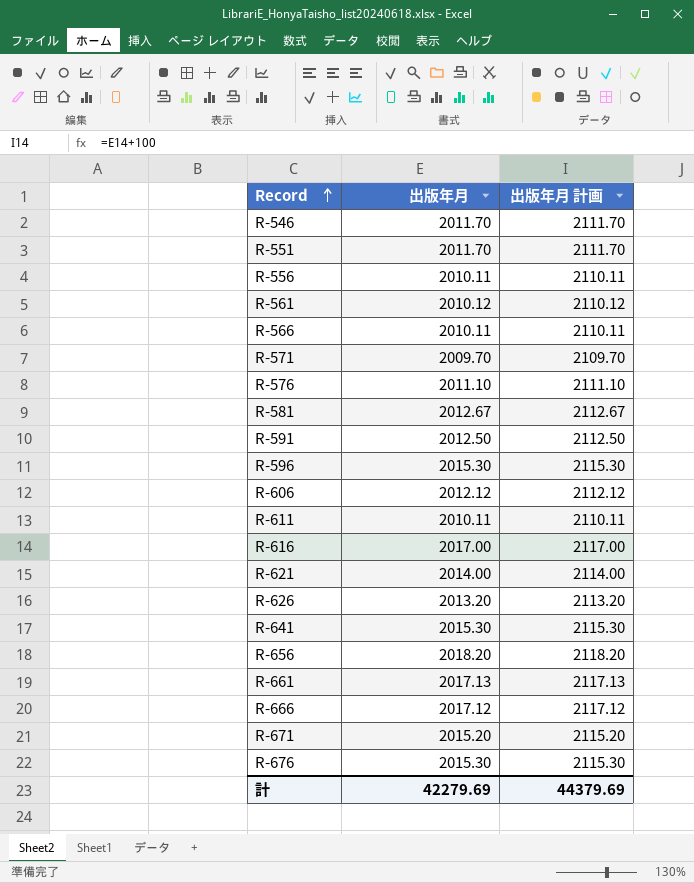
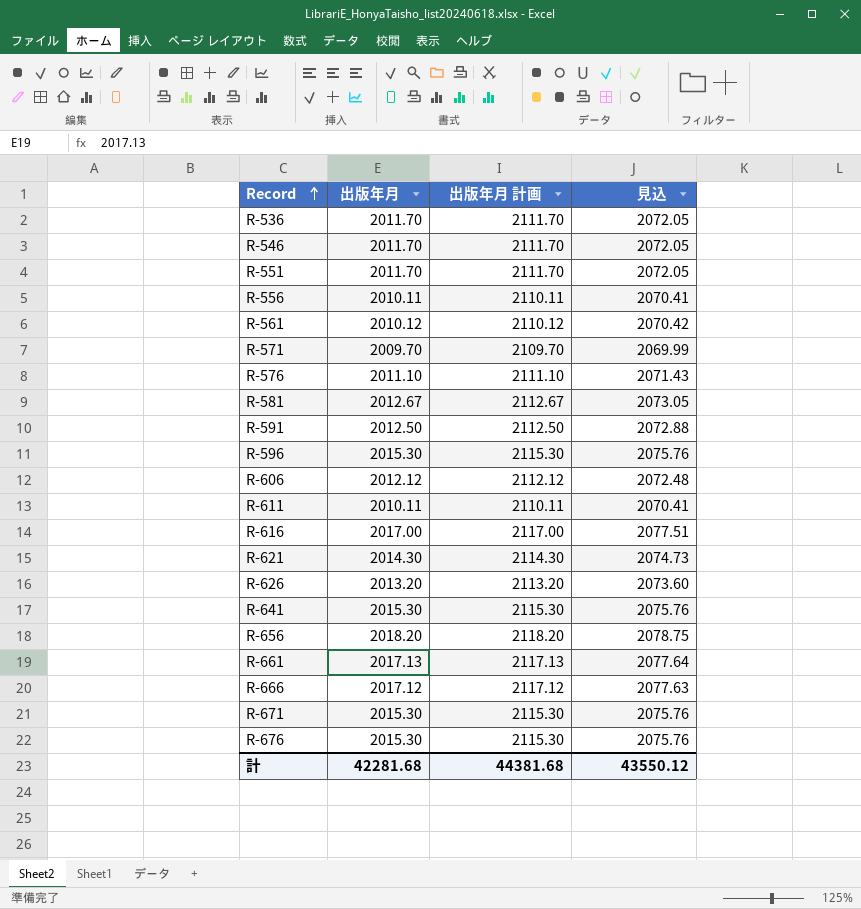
column 見込 | formula: none -> [出版年月] * 1.03
row R-566: 2010.11 | 2110.11 -> none
row R-536: none -> 2011.70 | 2111.70 | 2072.05
R-621 | 出版年月: 2014.00 -> 2014.30
R-621 | 出版年月 計画: 2114.00 -> 2114.30
R-671 | 出版年月: 2015.20 -> 2015.30
R-671 | 出版年月 計画: 2115.20 -> 2115.30
計 | 出版年月: 42279.69 -> 42281.68
計 | 出版年月 計画: 44379.69 -> 44381.68

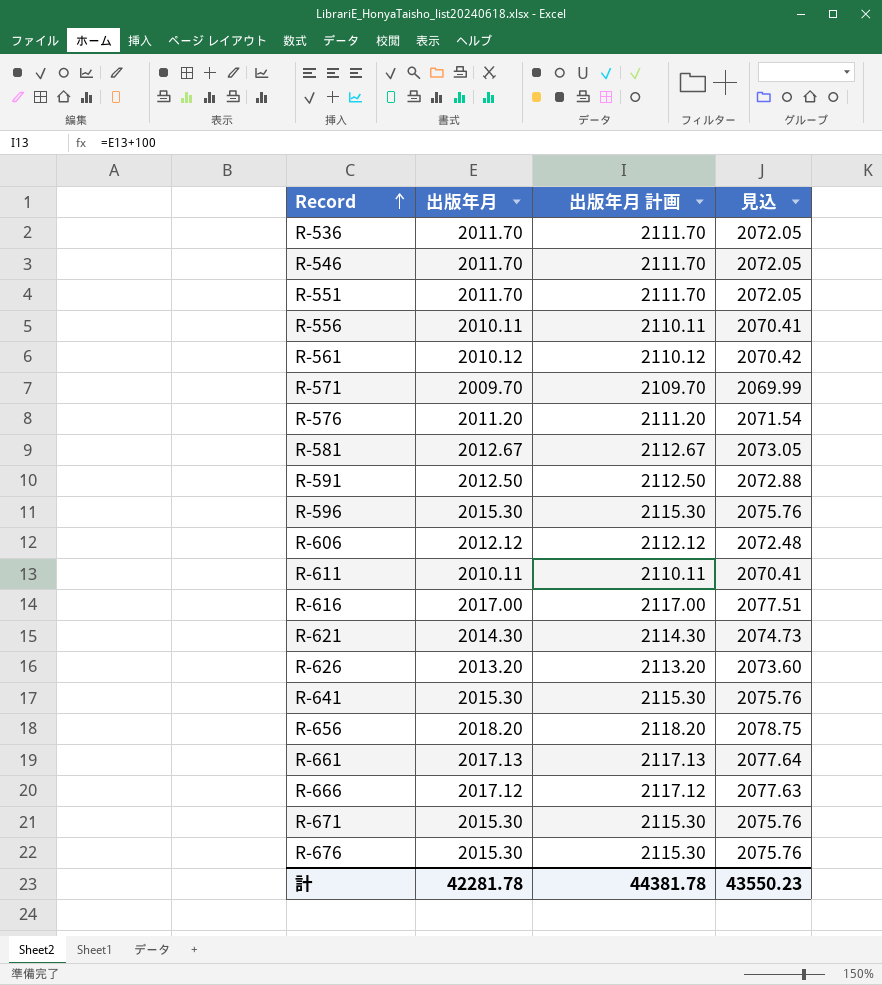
R-576 | 出版年月: 2011.10 -> 2011.20
R-576 | 出版年月 計画: 2111.10 -> 2111.20
R-576 | 見込: 2071.43 -> 2071.54
計 | 出版年月: 42281.68 -> 42281.78
計 | 出版年月 計画: 44381.68 -> 44381.78
計 | 見込: 43550.12 -> 43550.23

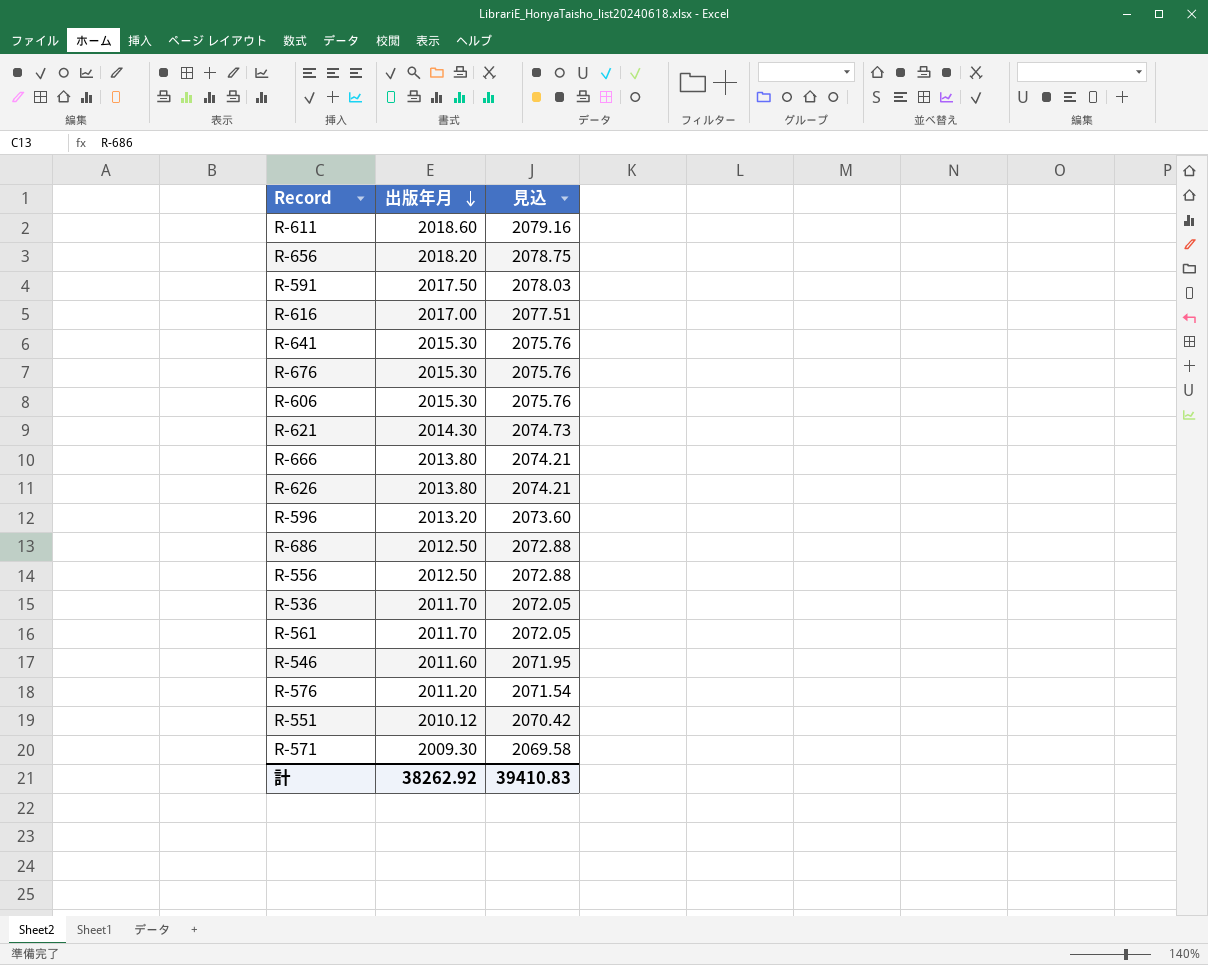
row order: Record ascending -> 出版年月 descending
column 出版年月 計画 | formula: [出版年月] + 100 -> none
row R-581: 2012.67 | 2112.67 | 2073.05 -> none
row R-661: 2017.13 | 2117.13 | 2077.64 -> none
row R-671: 2015.30 | 2115.30 | 2075.76 -> none
R-611 | 出版年月: 2010.11 -> 2018.60
R-611 | 見込: 2070.41 -> 2079.16
R-591 | 出版年月: 2012.50 -> 2017.50
R-591 | 見込: 2072.88 -> 2078.03
R-606 | 出版年月: 2012.12 -> 2015.30
R-606 | 見込: 2072.48 -> 2075.76
R-666 | 出版年月: 2017.12 -> 2013.80
R-666 | 見込: 2077.63 -> 2074.21
R-626 | 出版年月: 2013.20 -> 2013.80
R-626 | 見込: 2073.60 -> 2074.21
R-596 | 出版年月: 2015.30 -> 2013.20
R-596 | 見込: 2075.76 -> 2073.60
row R-686: none -> 2012.50 | 2072.88
R-556 | 出版年月: 2010.11 -> 2012.50
R-556 | 見込: 2070.41 -> 2072.88
R-561 | 出版年月: 2010.12 -> 2011.70
R-561 | 見込: 2070.42 -> 2072.05
R-546 | 出版年月: 2011.70 -> 2011.60
R-546 | 見込: 2072.05 -> 2071.95
R-551 | 出版年月: 2011.70 -> 2010.12
R-551 | 見込: 2072.05 -> 2070.42
R-571 | 出版年月: 2009.70 -> 2009.30
R-571 | 見込: 2069.99 -> 2069.58
計 | 出版年月: 42281.78 -> 38262.92
計 | 見込: 43550.23 -> 39410.83

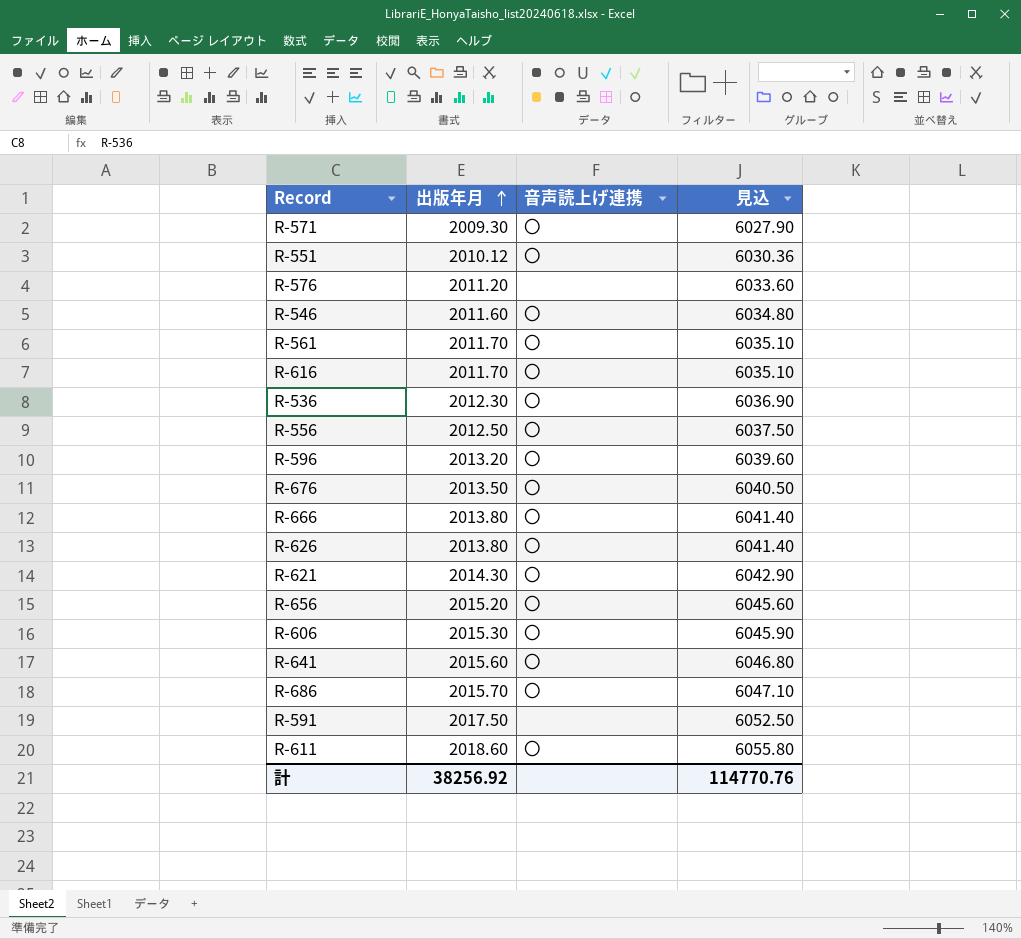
row order: 出版年月 descending -> 出版年月 ascending
column 音声読上げ連携 | position: none -> 3
column 見込 | formula: [出版年月] * 1.03 -> [出版年月] * 3
R-616 | 出版年月: 2017.00 -> 2011.70
R-536 | 出版年月: 2011.70 -> 2012.30
R-676 | 出版年月: 2015.30 -> 2013.50
R-656 | 出版年月: 2018.20 -> 2015.20
R-641 | 出版年月: 2015.30 -> 2015.60
R-686 | 出版年月: 2012.50 -> 2015.70
計 | 出版年月: 38262.92 -> 38256.92
計 | 見込: 39410.83 -> 114770.76

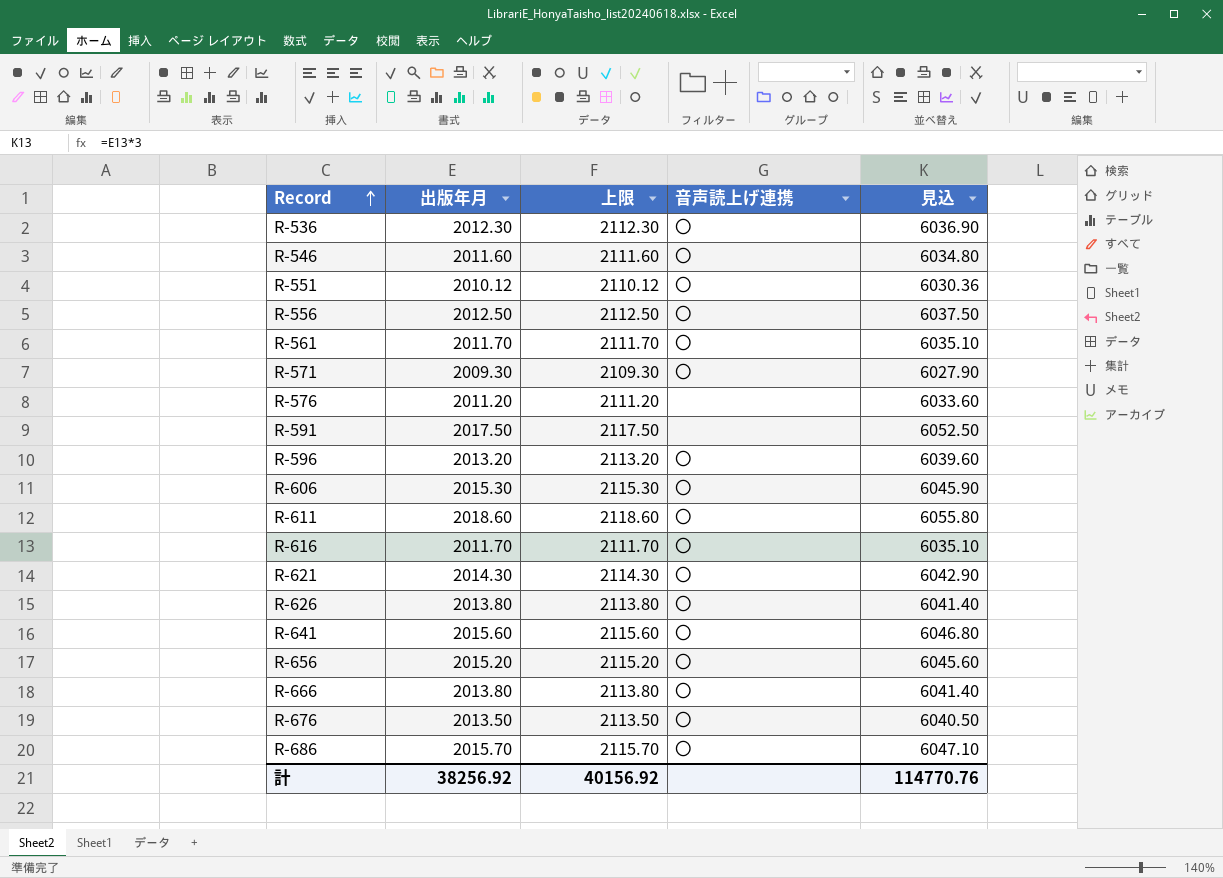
row order: 出版年月 ascending -> Record ascending
column 上限 | formula: none -> [出版年月] + 100

